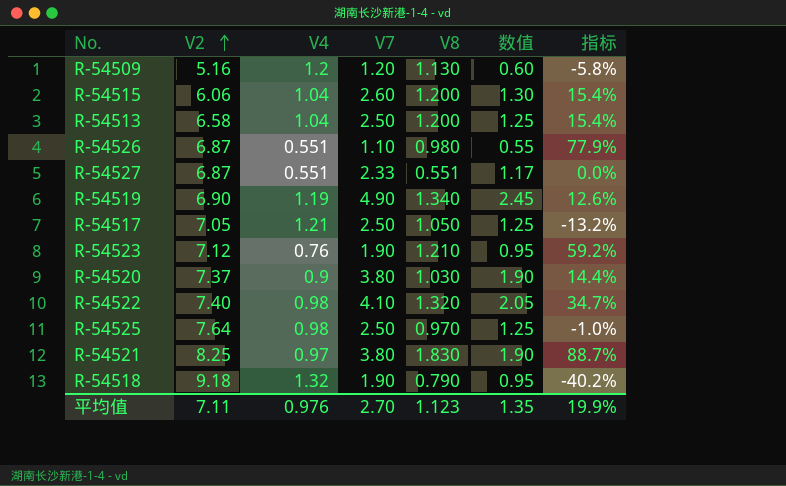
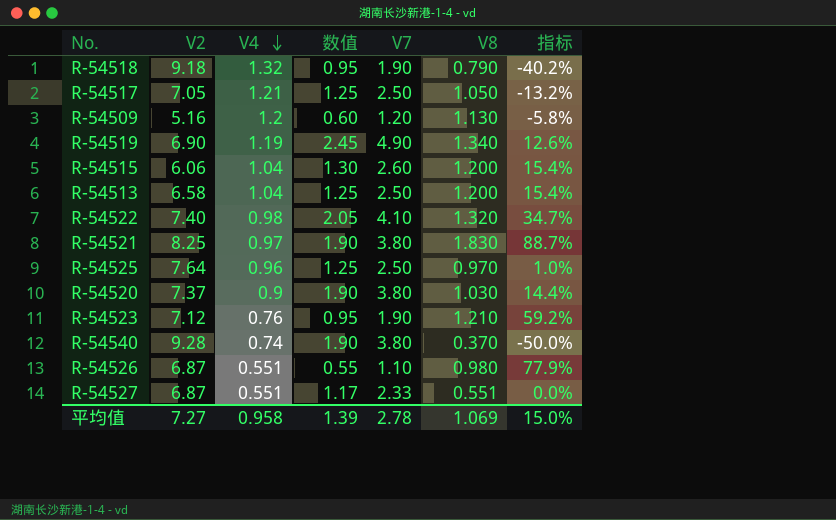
row order: V2 ascending -> V4 descending
column 数值 | position: 6 -> 4
R-54525 | V4: 0.98 -> 0.96
R-54525 | 指标: -1.0% -> 1.0%
row R-54540: none -> 9.28 | 0.74 | 1.90 | 3.80 | 0.370 | -50.0%
平均值 | V2: 7.11 -> 7.27
平均值 | V4: 0.976 -> 0.958
平均值 | 数值: 1.35 -> 1.39
平均值 | V7: 2.70 -> 2.78
平均值 | V8: 1.123 -> 1.069
平均值 | 指标: 19.9% -> 15.0%

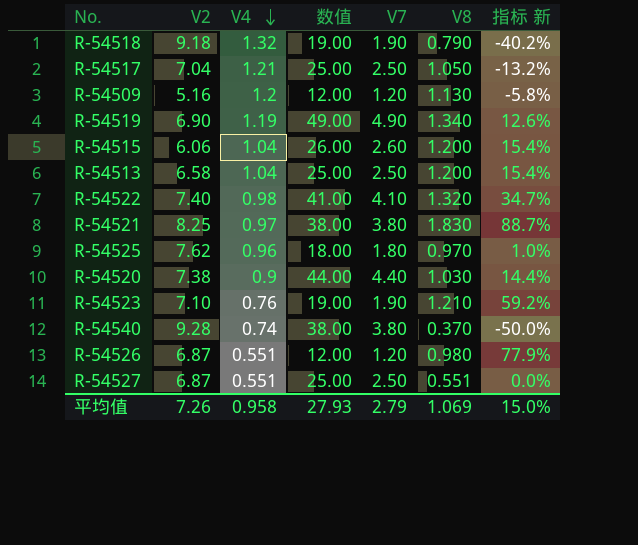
column 数值 | formula: [V7] * 0.5 -> [V7] * 10
column name: 指标 -> 指标 新
R-54517 | V2: 7.05 -> 7.04
R-54525 | V2: 7.64 -> 7.62
R-54525 | V7: 2.50 -> 1.80
R-54520 | V2: 7.37 -> 7.38
R-54520 | V7: 3.80 -> 4.40
R-54523 | V2: 7.12 -> 7.10
R-54526 | V7: 1.10 -> 1.20
R-54527 | V7: 2.33 -> 2.50
平均值 | V2: 7.27 -> 7.26
平均值 | 数值: 1.39 -> 27.93
平均值 | V7: 2.78 -> 2.79

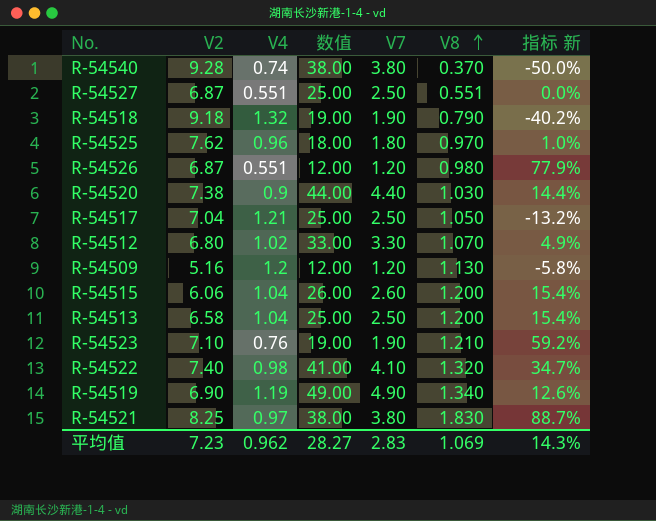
row order: V4 descending -> V8 ascending
row R-54512: none -> 6.80 | 1.02 | 33.00 | 3.30 | 1.070 | 4.9%
平均值 | V2: 7.26 -> 7.23
平均值 | V4: 0.958 -> 0.962
平均值 | 数值: 27.93 -> 28.27
平均值 | V7: 2.79 -> 2.83
平均值 | 指标 新: 15.0% -> 14.3%

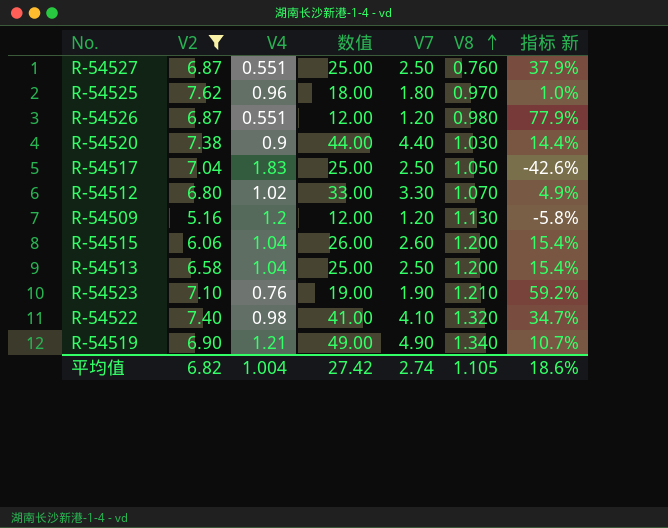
filter: none -> V2 <= 7.62
R-54527 | V8: 0.551 -> 0.760
R-54527 | 指标 新: 0.0% -> 37.9%
R-54517 | V4: 1.21 -> 1.83
R-54517 | 指标 新: -13.2% -> -42.6%
R-54519 | V4: 1.19 -> 1.21
R-54519 | 指标 新: 12.6% -> 10.7%
平均值 | V2: 7.23 -> 6.82
平均值 | V4: 0.962 -> 1.004
平均值 | 数值: 28.27 -> 27.42
平均值 | V7: 2.83 -> 2.74
平均值 | V8: 1.069 -> 1.105
平均值 | 指标 新: 14.3% -> 18.6%

